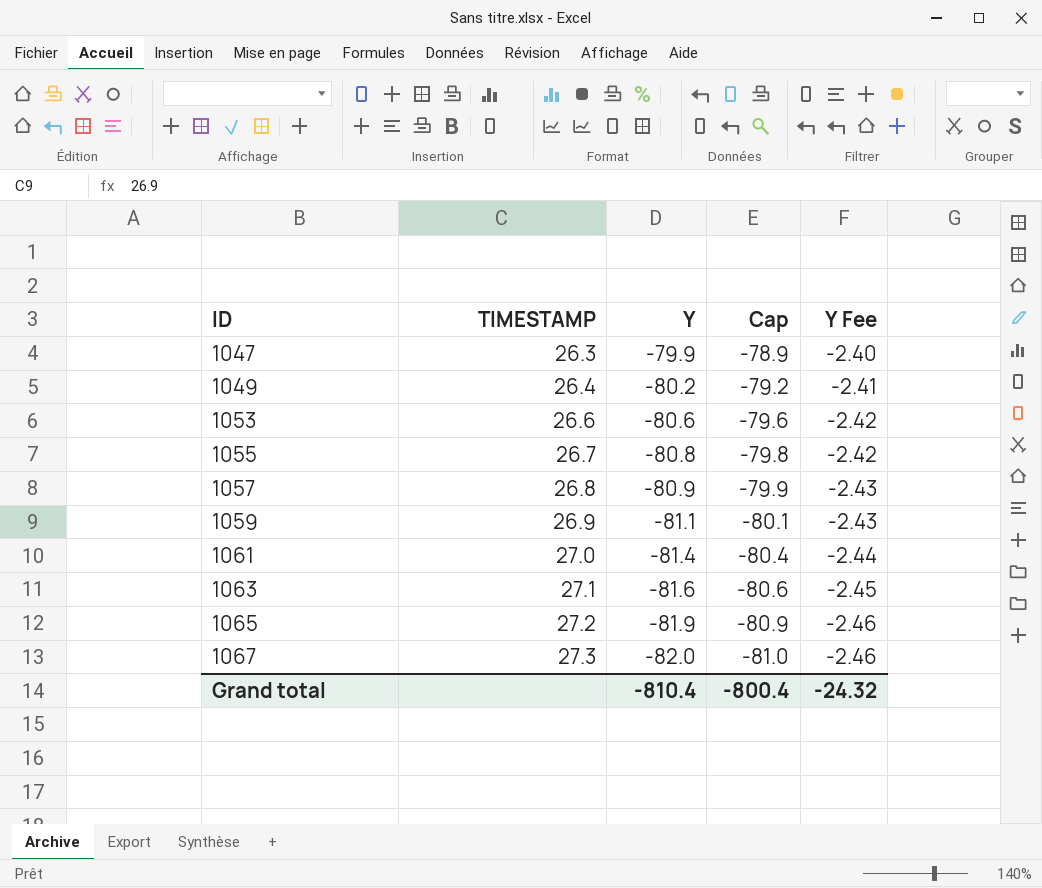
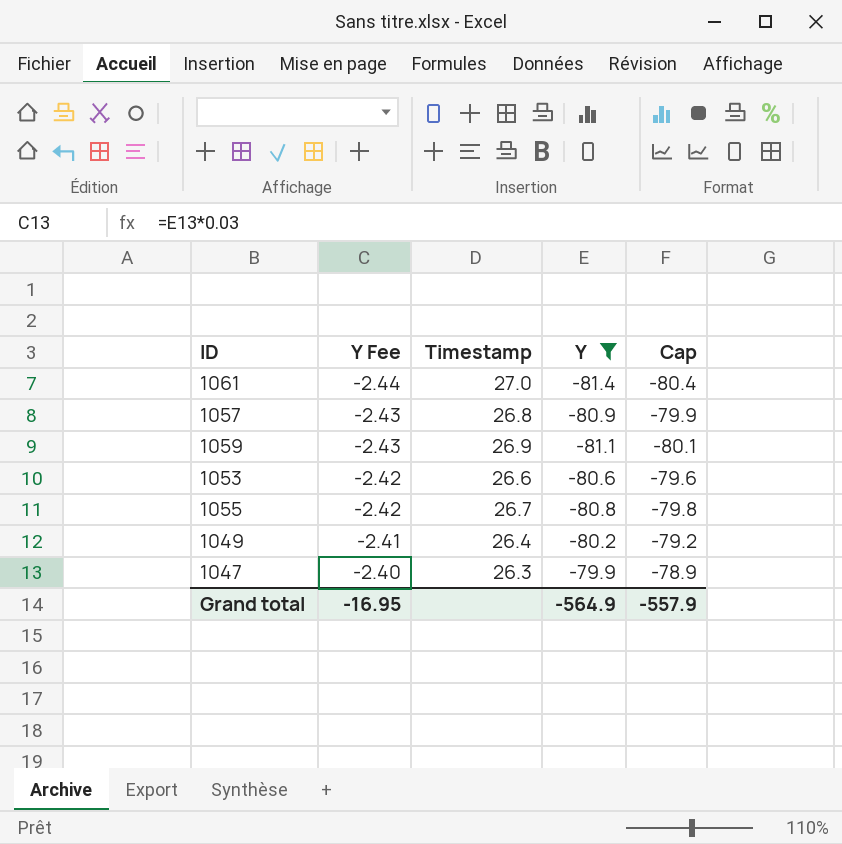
filter: none -> Y >= -81.4
row order: ID ascending -> Y Fee ascending
column Y Fee | position: 5 -> 2
column name: TIMESTAMP -> Timestamp
Grand total | Y Fee: -24.32 -> -16.95
Grand total | Y: -810.4 -> -564.9
Grand total | Cap: -800.4 -> -557.9

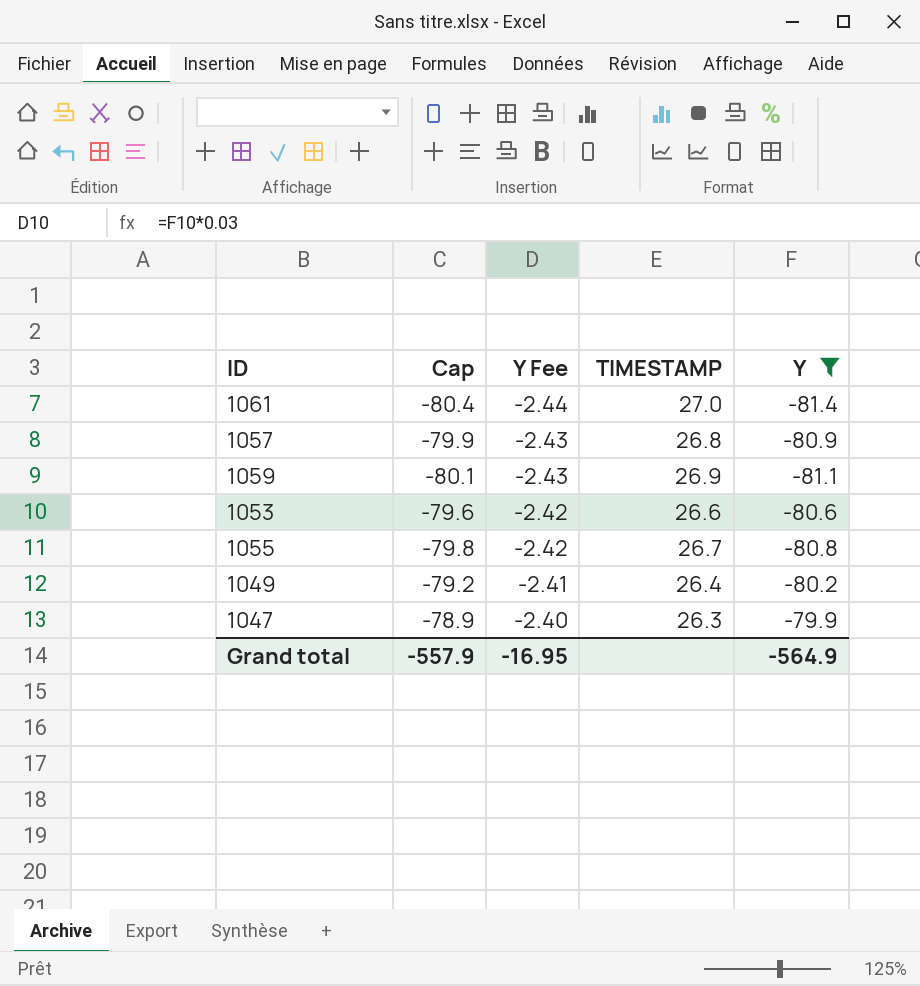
column Cap | position: 5 -> 2
column name: Timestamp -> TIMESTAMP

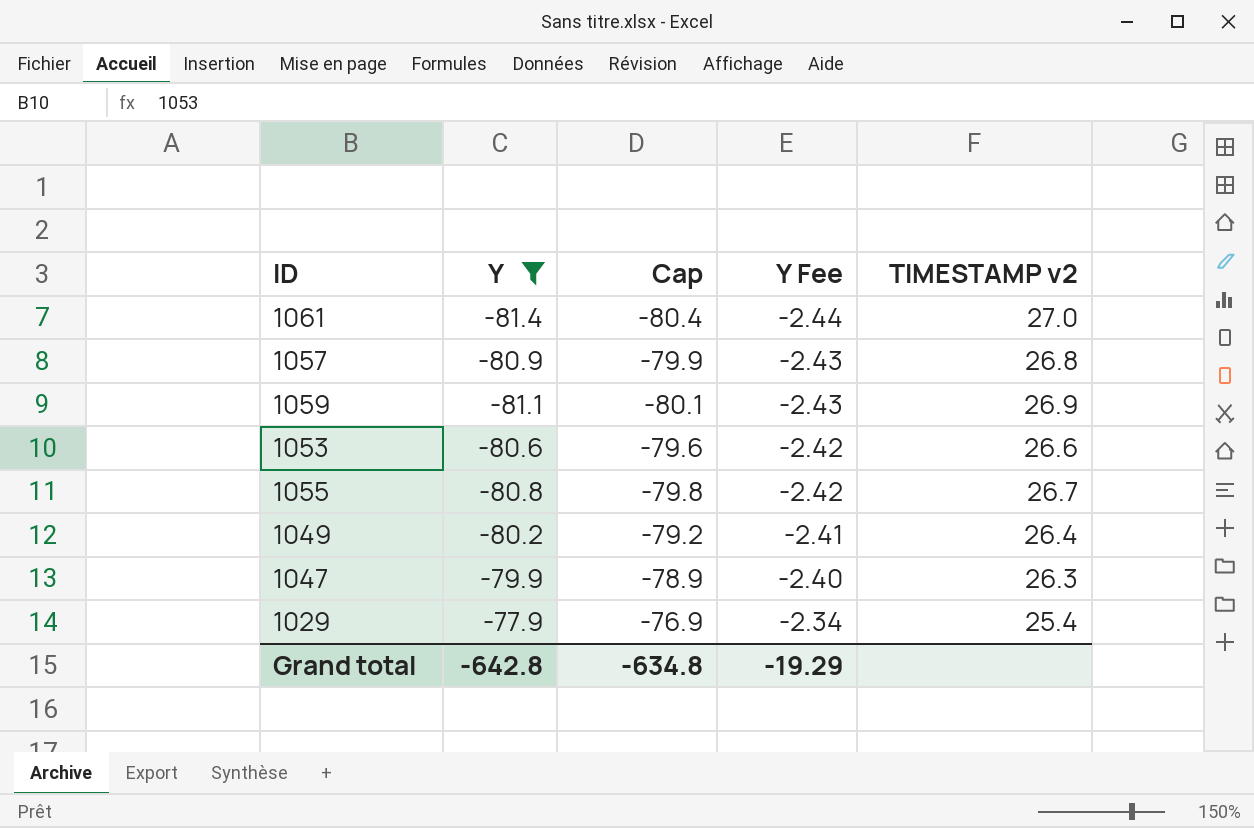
column Y | position: 5 -> 2
column name: TIMESTAMP -> TIMESTAMP v2
row 1029: none -> -77.9 | -76.9 | -2.34 | 25.4
Grand total | Y: -564.9 -> -642.8
Grand total | Cap: -557.9 -> -634.8
Grand total | Y Fee: -16.95 -> -19.29

